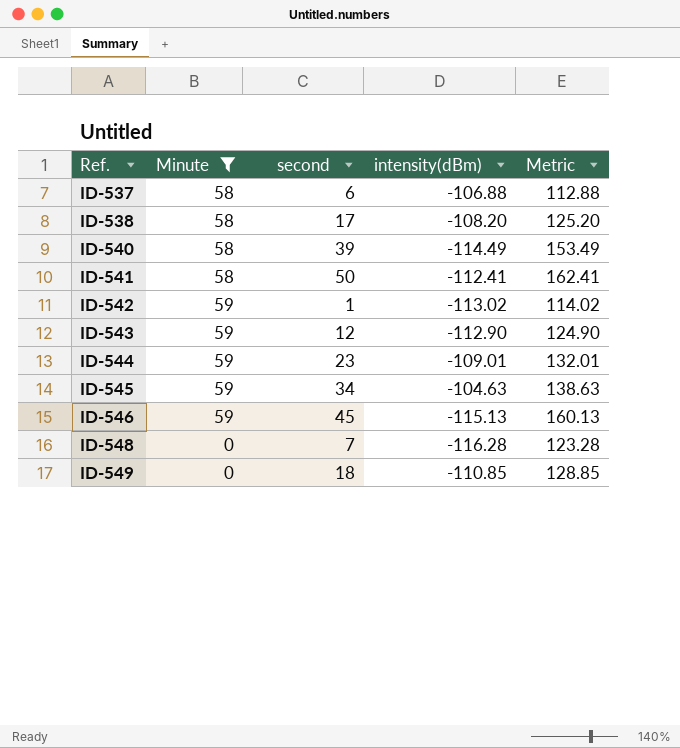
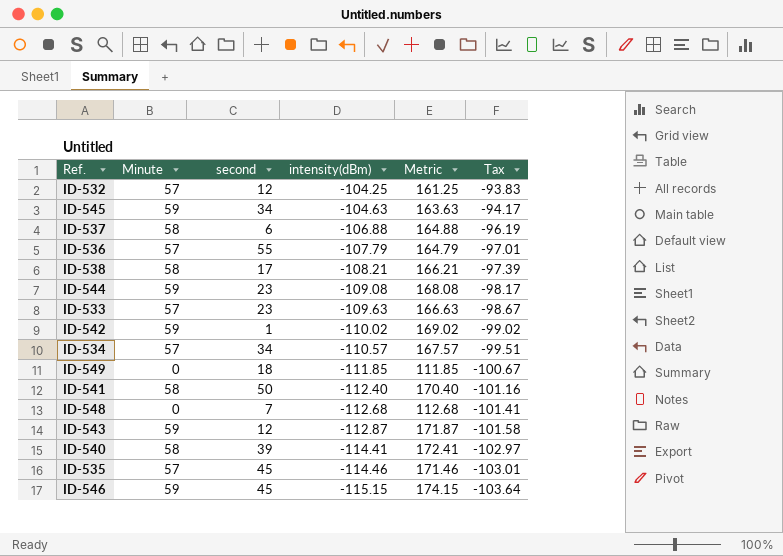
filter: Minute != 57 -> none
row order: Ref. ascending -> intensity(dBm) descending
column Metric | formula: [second] - [intensity(dBm)] -> [Minute] - [intensity(dBm)]
column Tax | formula: none -> [intensity(dBm)] * 0.9
ID-538 | intensity(dBm): -108.20 -> -108.21
ID-544 | intensity(dBm): -109.01 -> -109.08
ID-542 | intensity(dBm): -113.02 -> -110.02
ID-549 | intensity(dBm): -110.85 -> -111.85
ID-541 | intensity(dBm): -112.41 -> -112.40
ID-548 | intensity(dBm): -116.28 -> -112.68
ID-543 | intensity(dBm): -112.90 -> -112.87
ID-540 | intensity(dBm): -114.49 -> -114.41
ID-546 | intensity(dBm): -115.13 -> -115.15

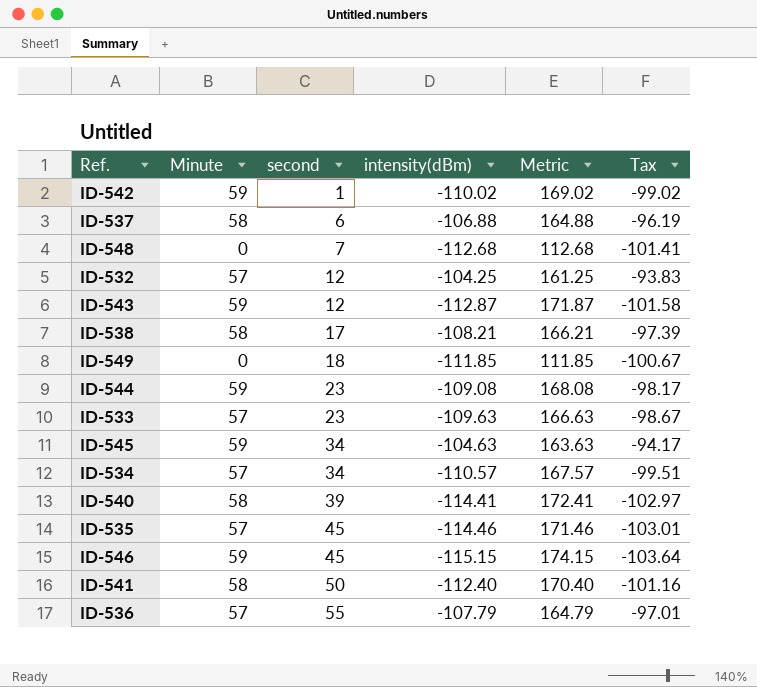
row order: intensity(dBm) descending -> second ascending

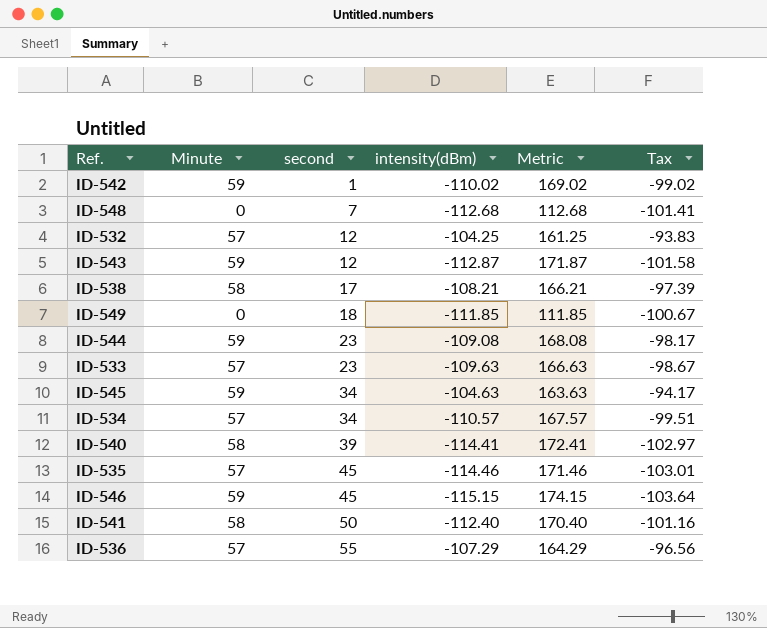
row ID-537: 58 | 6 | -106.88 | 164.88 | -96.19 -> none
ID-536 | intensity(dBm): -107.79 -> -107.29
ID-536 | Metric: 164.79 -> 164.29
ID-536 | Tax: -97.01 -> -96.56

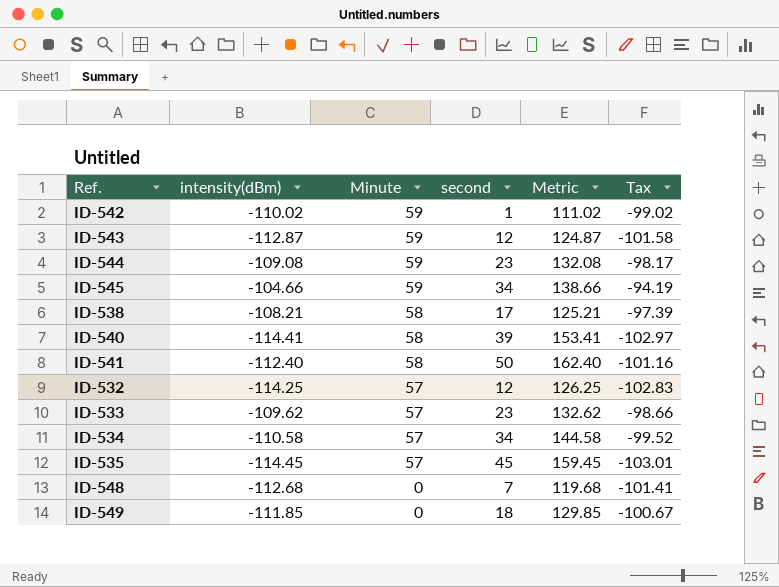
row order: second ascending -> Minute descending
column intensity(dBm) | position: 4 -> 2
column Metric | formula: [Minute] - [intensity(dBm)] -> [second] - [intensity(dBm)]
row ID-546: 59 | 45 | -115.15 | 174.15 | -103.64 -> none
row ID-536: 57 | 55 | -107.29 | 164.29 | -96.56 -> none
ID-545 | intensity(dBm): -104.63 -> -104.66
ID-545 | Tax: -94.17 -> -94.19
ID-532 | intensity(dBm): -104.25 -> -114.25
ID-532 | Tax: -93.83 -> -102.83
ID-533 | intensity(dBm): -109.63 -> -109.62
ID-533 | Tax: -98.67 -> -98.66
ID-534 | intensity(dBm): -110.57 -> -110.58
ID-534 | Tax: -99.51 -> -99.52
ID-535 | intensity(dBm): -114.46 -> -114.45

